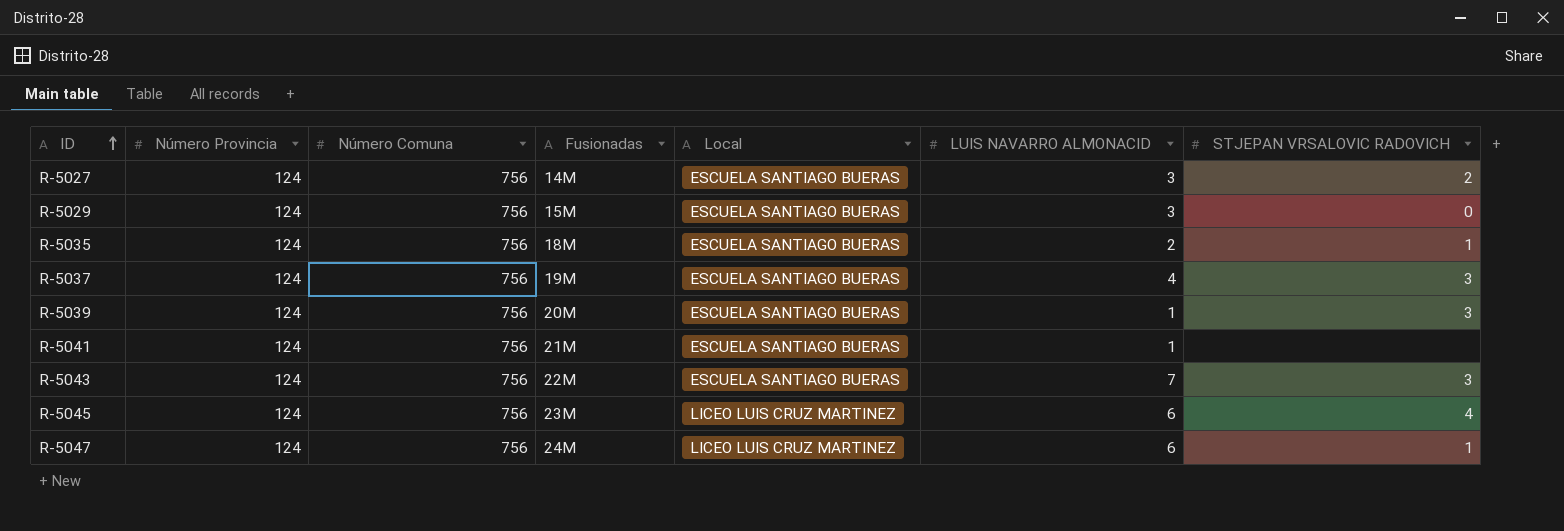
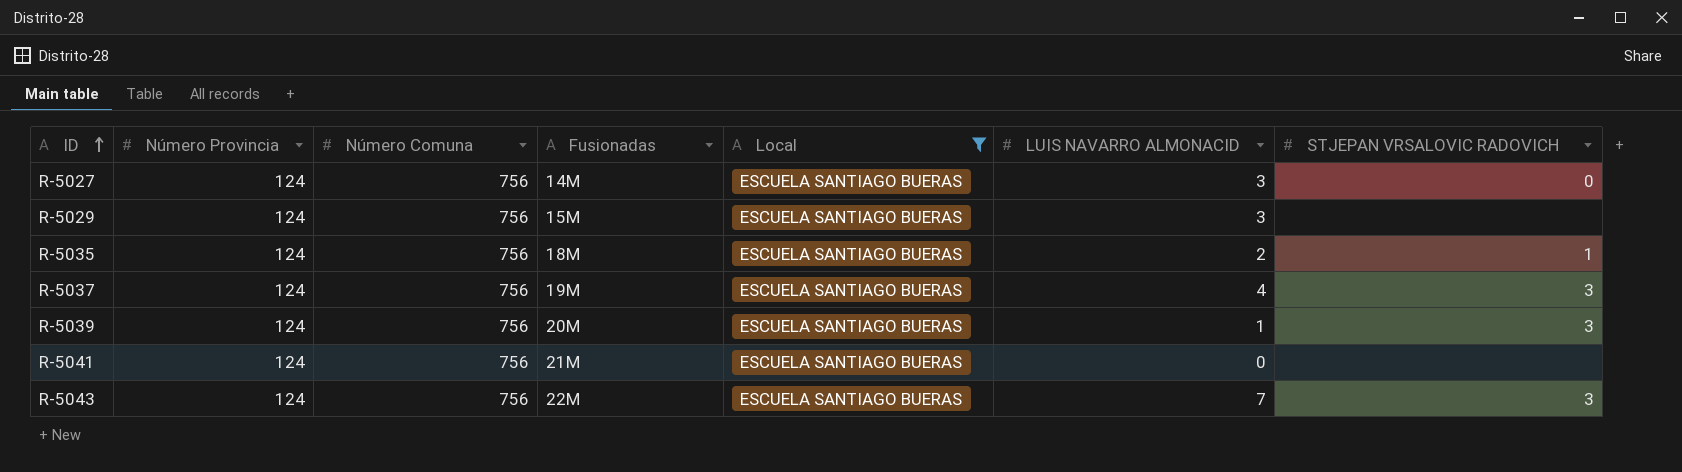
filter: none -> Local = ESCUELA SANTIAGO BUERAS
R-5027 | STJEPAN VRSALOVIC RADOVICH: 2 -> 0
R-5029 | STJEPAN VRSALOVIC RADOVICH: 0 -> none
R-5041 | LUIS NAVARRO ALMONACID: 1 -> 0

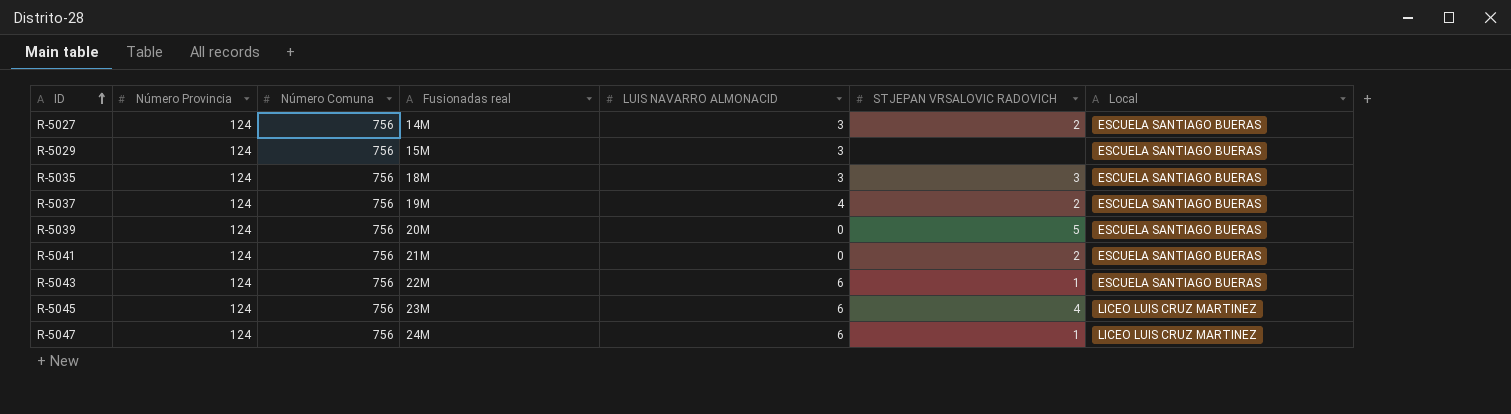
filter: Local = ESCUELA SANTIAGO BUERAS -> none
column name: Fusionadas -> Fusionadas real
column Local | position: 5 -> 7
R-5027 | STJEPAN VRSALOVIC RADOVICH: 0 -> 2
R-5035 | LUIS NAVARRO ALMONACID: 2 -> 3
R-5035 | STJEPAN VRSALOVIC RADOVICH: 1 -> 3
R-5037 | STJEPAN VRSALOVIC RADOVICH: 3 -> 2
R-5039 | LUIS NAVARRO ALMONACID: 1 -> 0
R-5039 | STJEPAN VRSALOVIC RADOVICH: 3 -> 5
R-5041 | STJEPAN VRSALOVIC RADOVICH: none -> 2
R-5043 | LUIS NAVARRO ALMONACID: 7 -> 6
R-5043 | STJEPAN VRSALOVIC RADOVICH: 3 -> 1

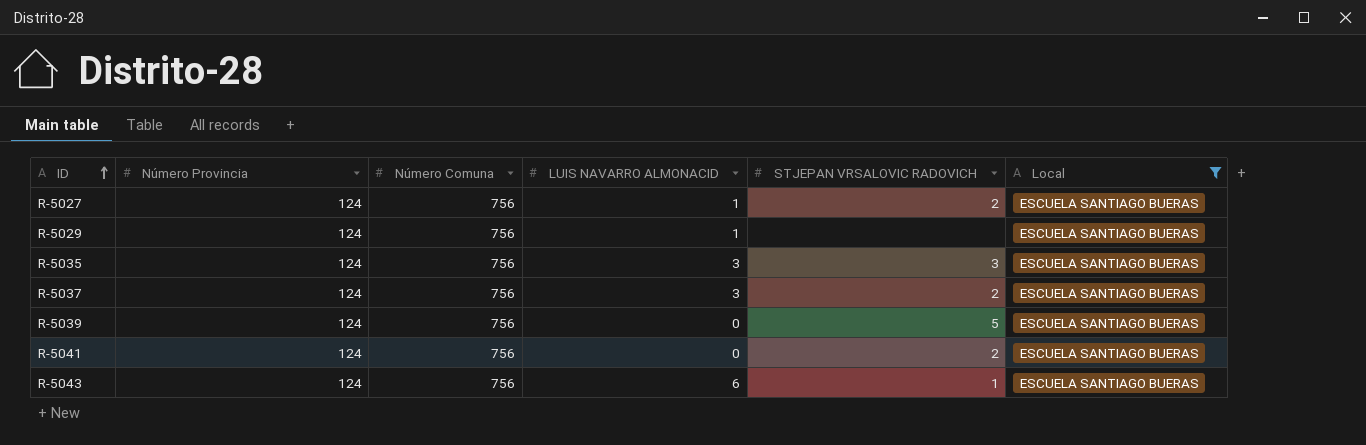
filter: none -> Local = ESCUELA SANTIAGO BUERAS
column Fusionadas real | position: 4 -> none
R-5027 | LUIS NAVARRO ALMONACID: 3 -> 1
R-5029 | LUIS NAVARRO ALMONACID: 3 -> 1
R-5037 | LUIS NAVARRO ALMONACID: 4 -> 3

